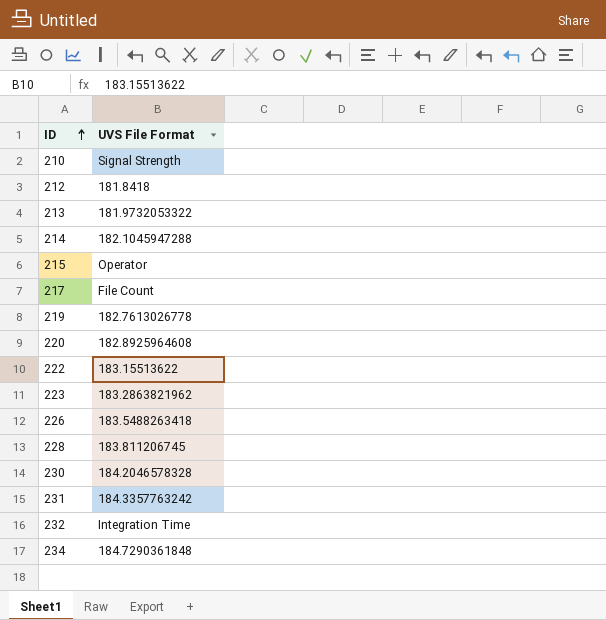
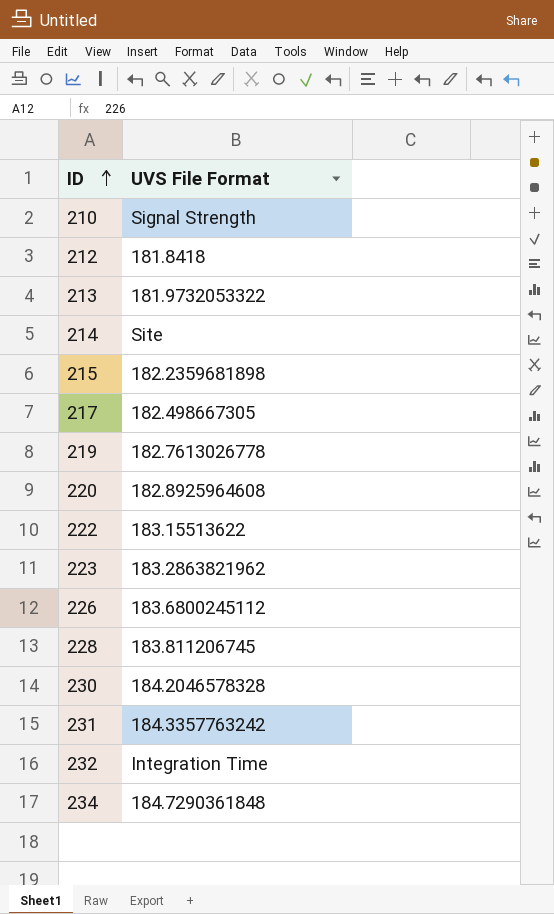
214 | UVS File Format: 182.1045947288 -> Site
215 | UVS File Format: Operator -> 182.2359681898
217 | UVS File Format: File Count -> 182.498667305
226 | UVS File Format: 183.5488263418 -> 183.6800245112

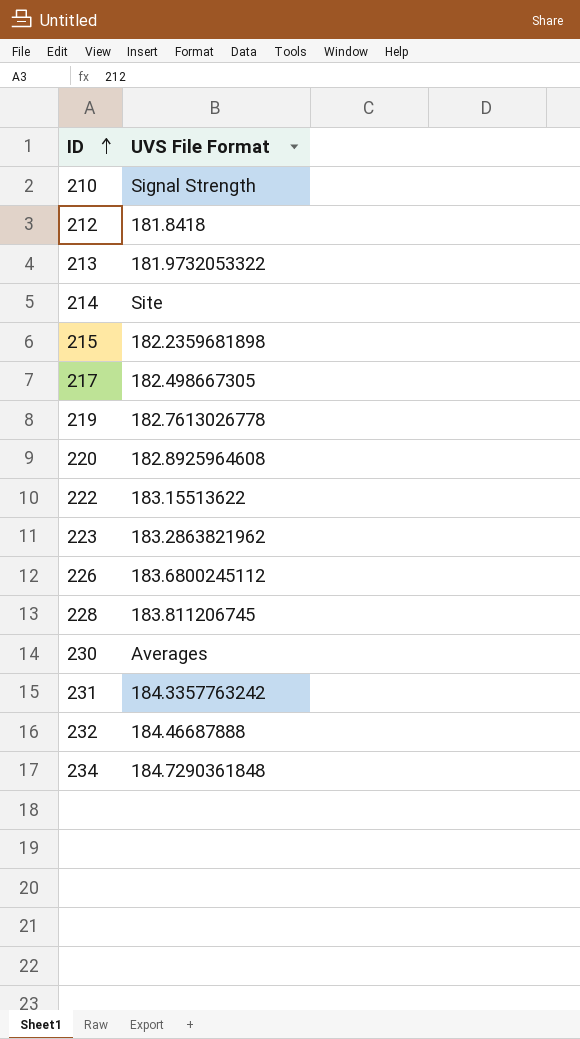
230 | UVS File Format: 184.2046578328 -> Averages
232 | UVS File Format: Integration Time -> 184.46687888

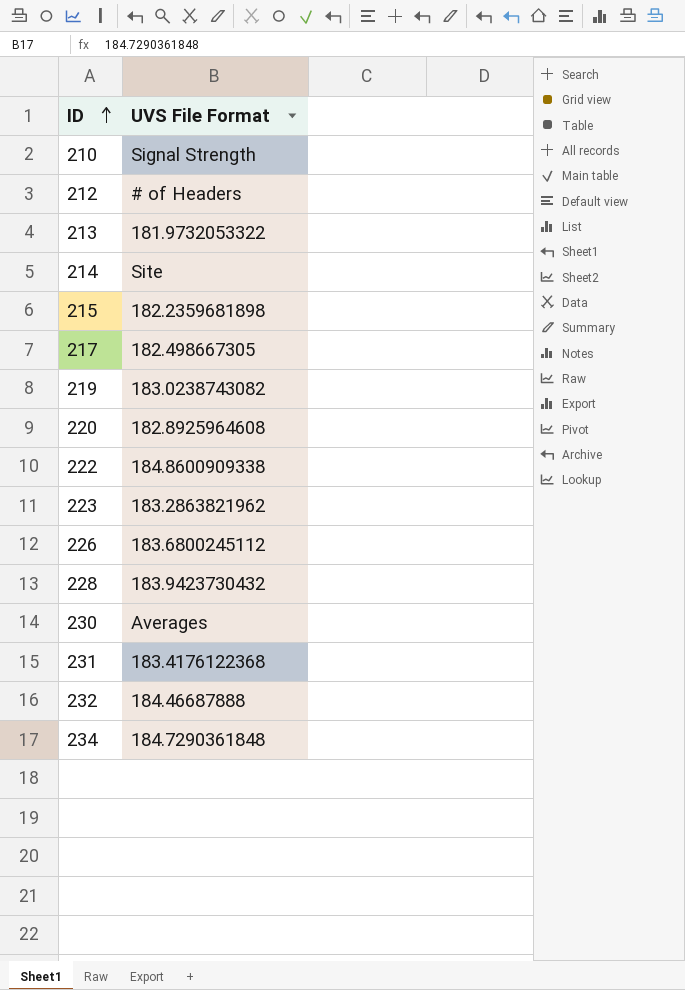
212 | UVS File Format: 181.8418 -> # of Headers
219 | UVS File Format: 182.7613026778 -> 183.0238743082
222 | UVS File Format: 183.15513622 -> 184.8600909338
228 | UVS File Format: 183.811206745 -> 183.9423730432
231 | UVS File Format: 184.3357763242 -> 183.4176122368

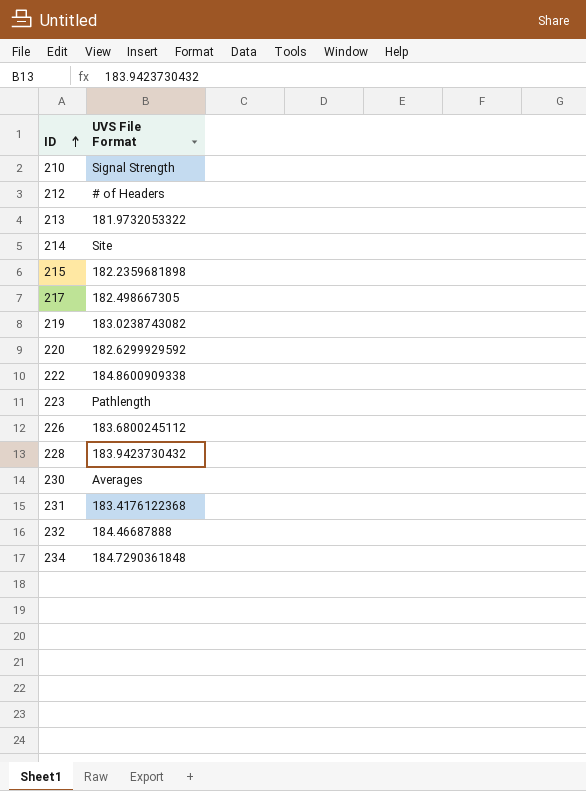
220 | UVS File Format: 182.8925964608 -> 182.6299929592
223 | UVS File Format: 183.2863821962 -> Pathlength

